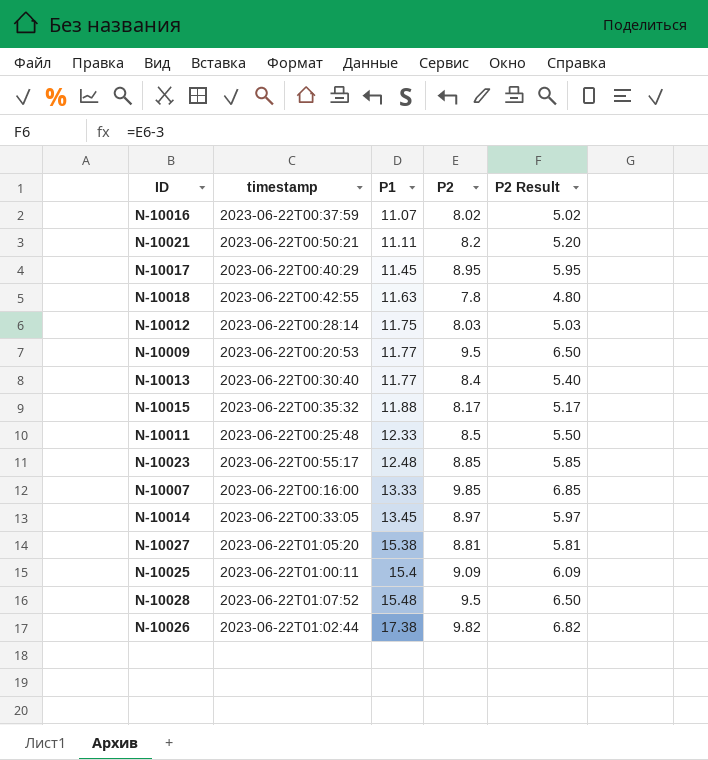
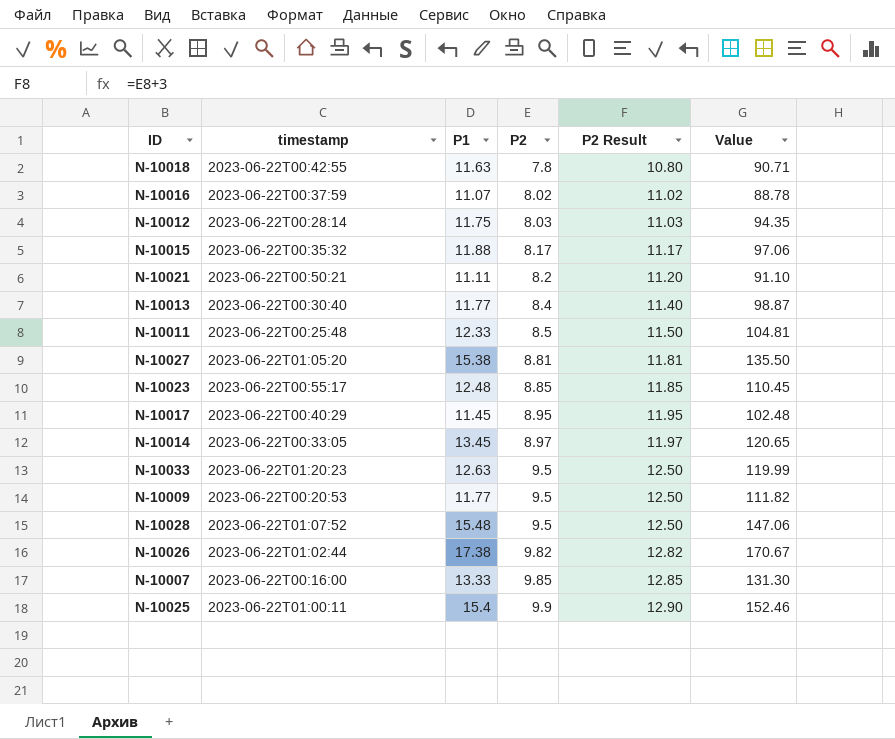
row order: P1 ascending -> P2 ascending
column P2 Result | formula: [P2] - 3 -> [P2] + 3
column Value | formula: none -> [P1] * [P2]
row N-10033: none -> 2023-06-22T01:20:23 | 12.63 | 9.5 | 12.50 | 119.99
N-10025 | P2: 9.09 -> 9.9

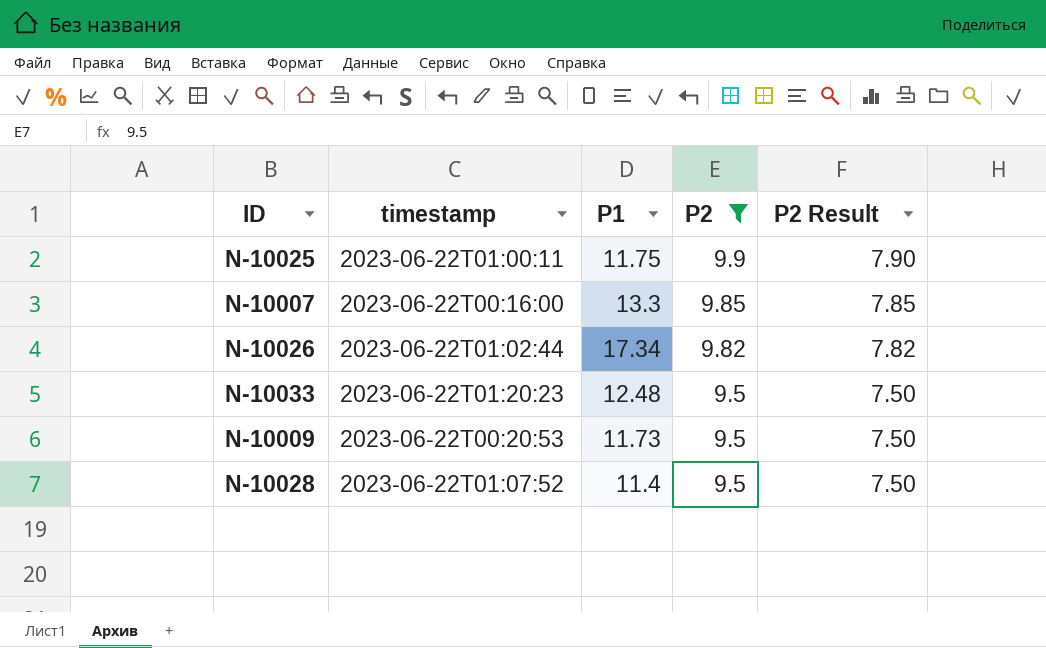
filter: none -> P2 >= 9.5
row order: P2 ascending -> P2 descending
column Value | formula: [P1] * [P2] -> none
column P2 Result | formula: [P2] + 3 -> [P2] - 2
N-10025 | P1: 15.4 -> 11.75
N-10007 | P1: 13.33 -> 13.3
N-10026 | P1: 17.38 -> 17.34
N-10033 | P1: 12.63 -> 12.48
N-10009 | P1: 11.77 -> 11.73
N-10028 | P1: 15.48 -> 11.4

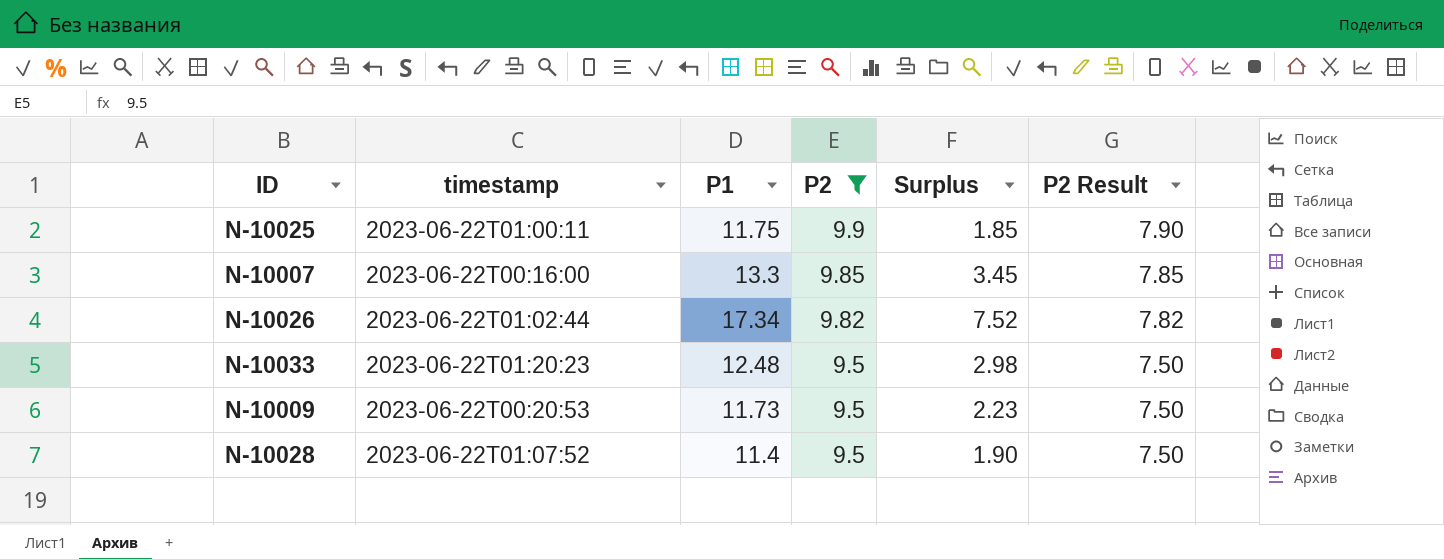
column Surplus | formula: none -> [P1] - [P2]

